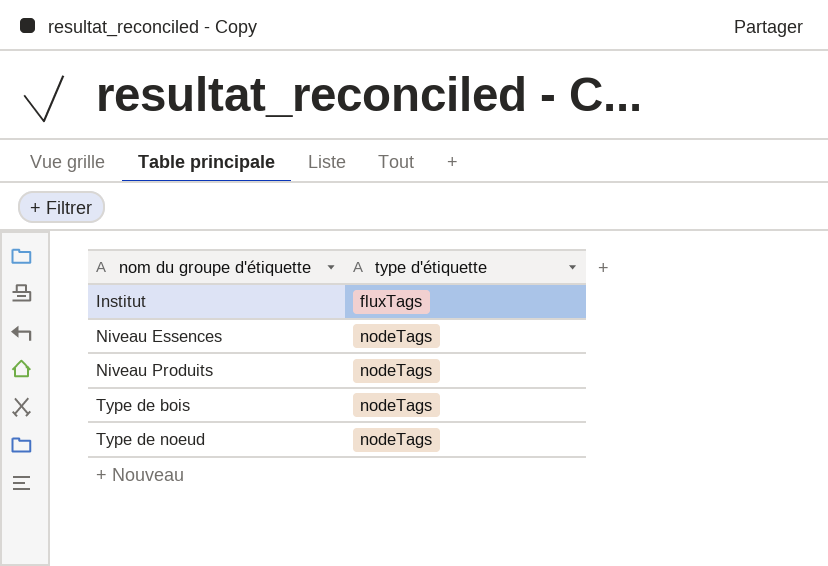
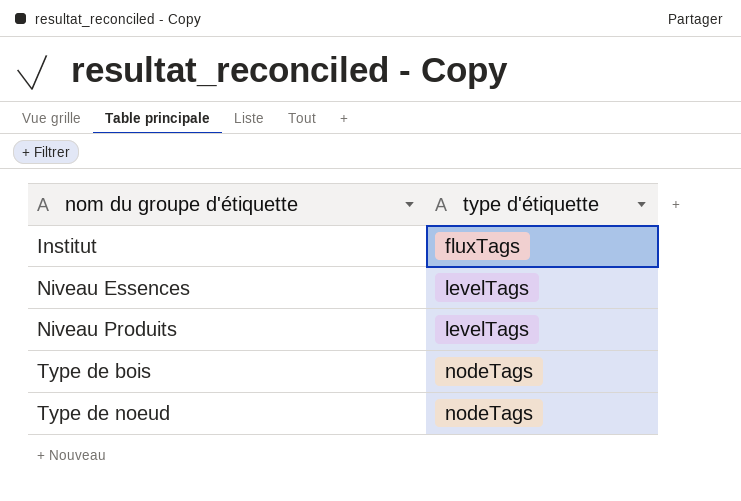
Niveau Essences | type d'étiquette: nodeTags -> levelTags
Niveau Produits | type d'étiquette: nodeTags -> levelTags

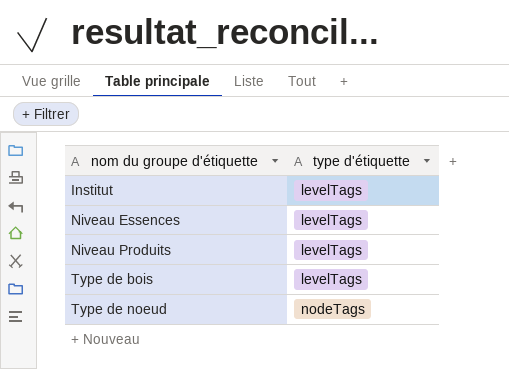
Institut | type d'étiquette: fluxTags -> levelTags
Type de bois | type d'étiquette: nodeTags -> levelTags

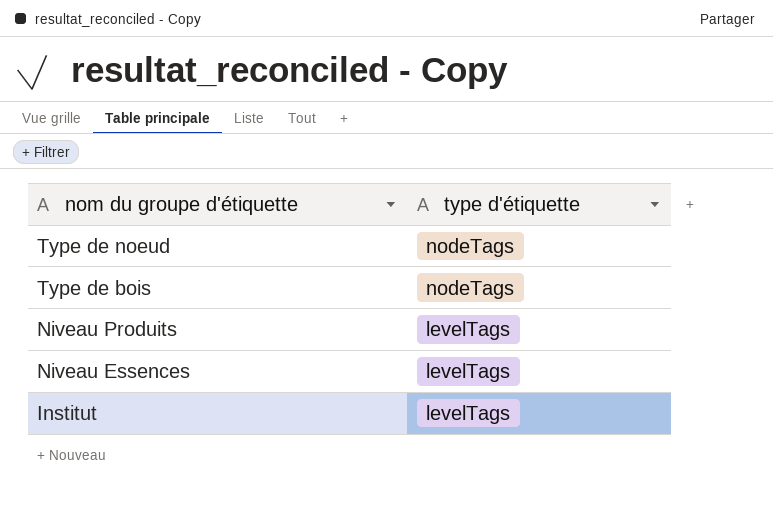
row order: nom du groupe d'étiquette ascending -> nom du groupe d'étiquette descending
Type de bois | type d'étiquette: levelTags -> nodeTags

